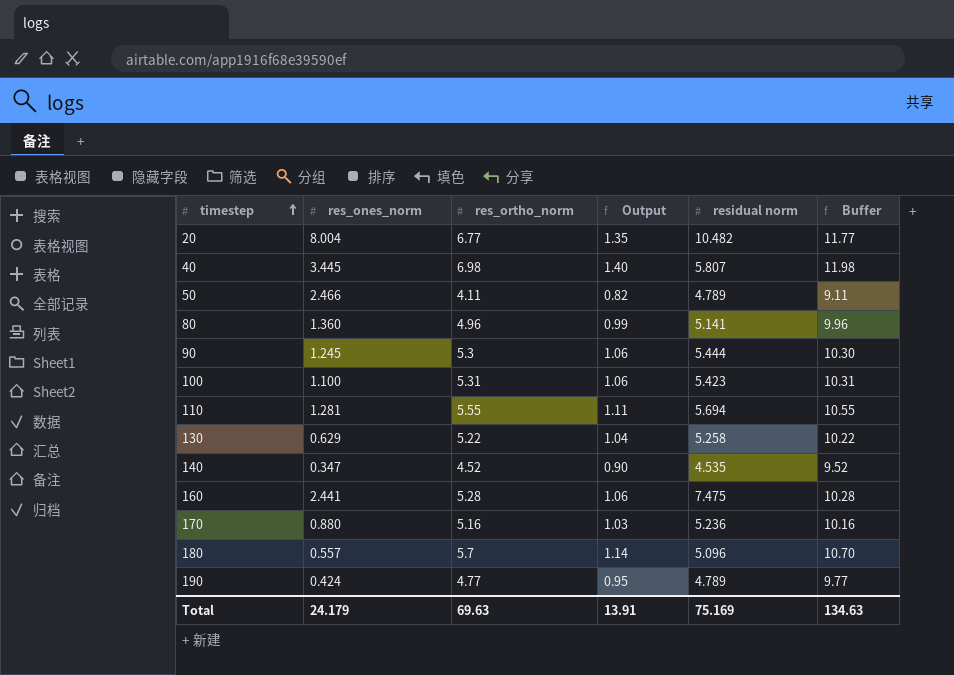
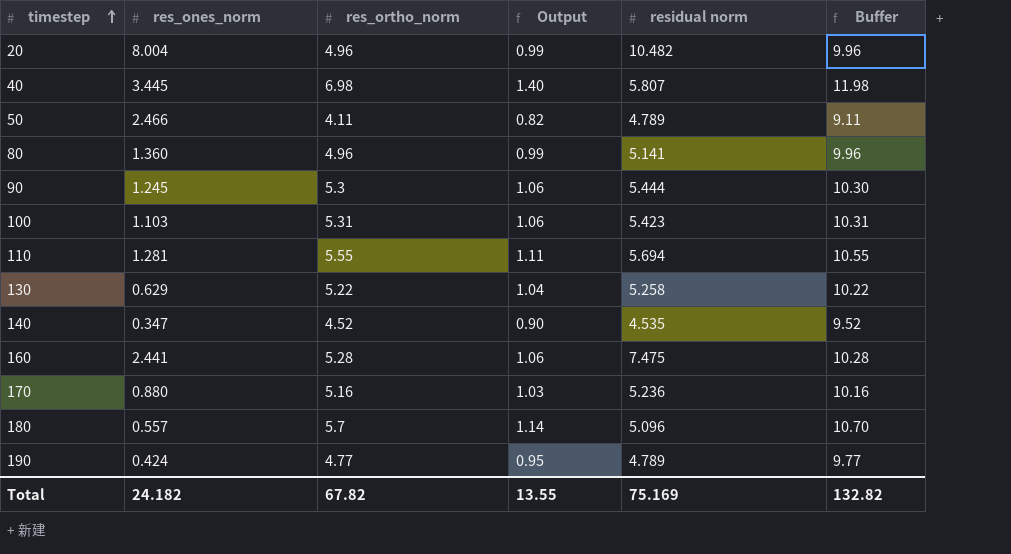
20 | res_ortho_norm: 6.77 -> 4.96
20 | Output: 1.35 -> 0.99
20 | Buffer: 11.77 -> 9.96
100 | res_ones_norm: 1.100 -> 1.103
Total | res_ones_norm: 24.179 -> 24.182
Total | res_ortho_norm: 69.63 -> 67.82
Total | Output: 13.91 -> 13.55
Total | Buffer: 134.63 -> 132.82

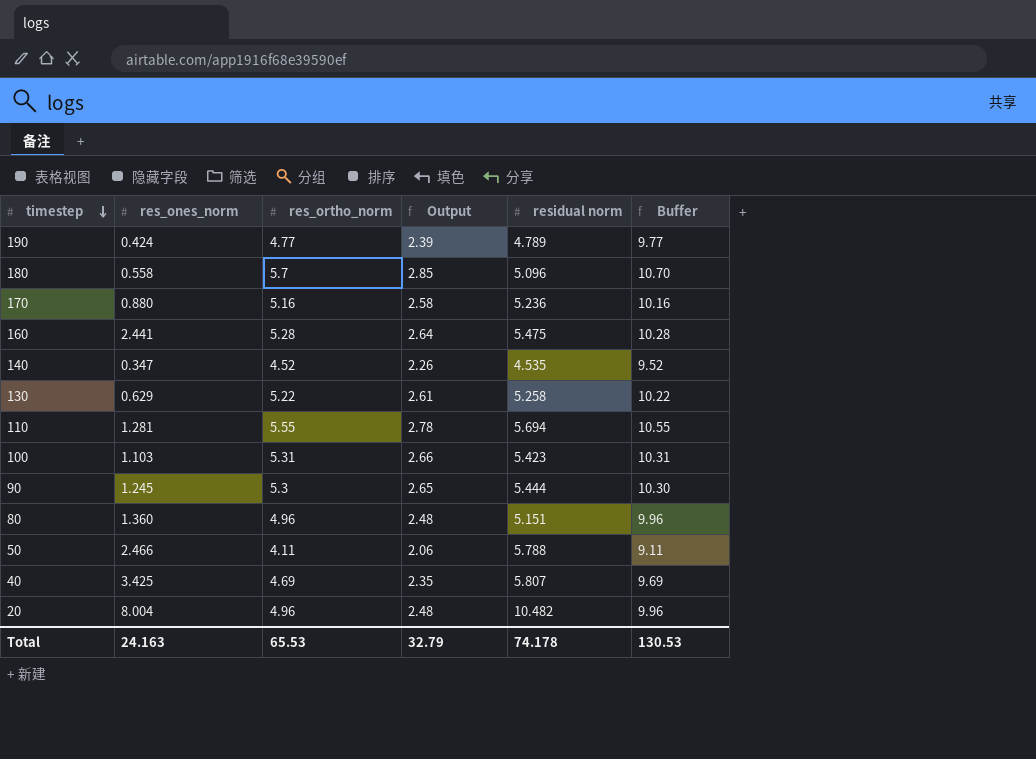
row order: timestep ascending -> timestep descending
column Output | formula: [res_ortho_norm] * 0.2 -> [res_ortho_norm] * 0.5
180 | res_ones_norm: 0.557 -> 0.558
160 | residual norm: 7.475 -> 5.475
80 | residual norm: 5.141 -> 5.151
50 | residual norm: 4.789 -> 5.788
40 | res_ones_norm: 3.445 -> 3.425
40 | res_ortho_norm: 6.98 -> 4.69
40 | Buffer: 11.98 -> 9.69
Total | res_ones_norm: 24.182 -> 24.163
Total | res_ortho_norm: 67.82 -> 65.53
Total | Output: 13.55 -> 32.79
Total | residual norm: 75.169 -> 74.178
Total | Buffer: 132.82 -> 130.53

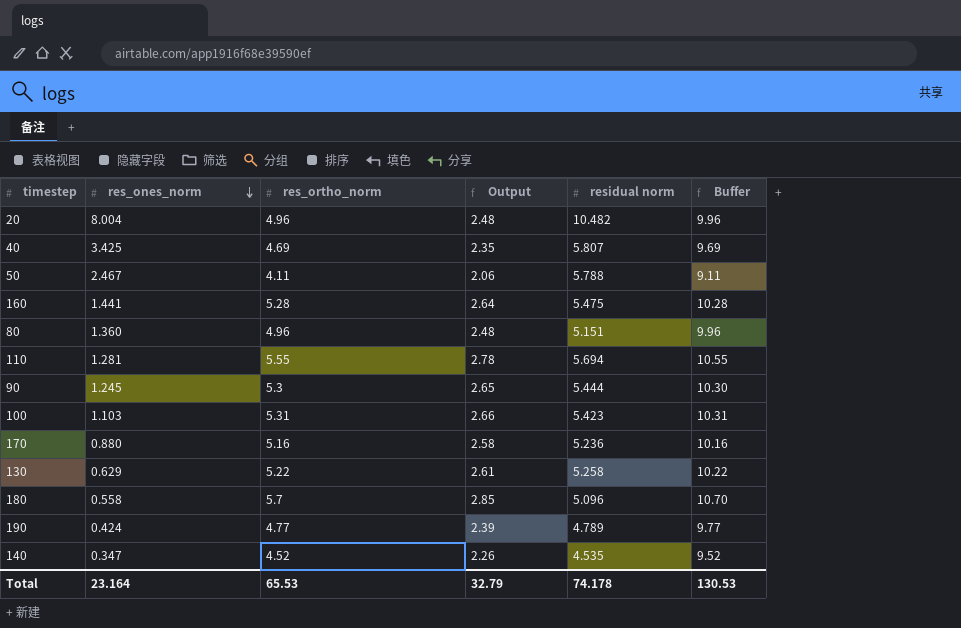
row order: timestep descending -> res_ones_norm descending
50 | res_ones_norm: 2.466 -> 2.467
160 | res_ones_norm: 2.441 -> 1.441
Total | res_ones_norm: 24.163 -> 23.164

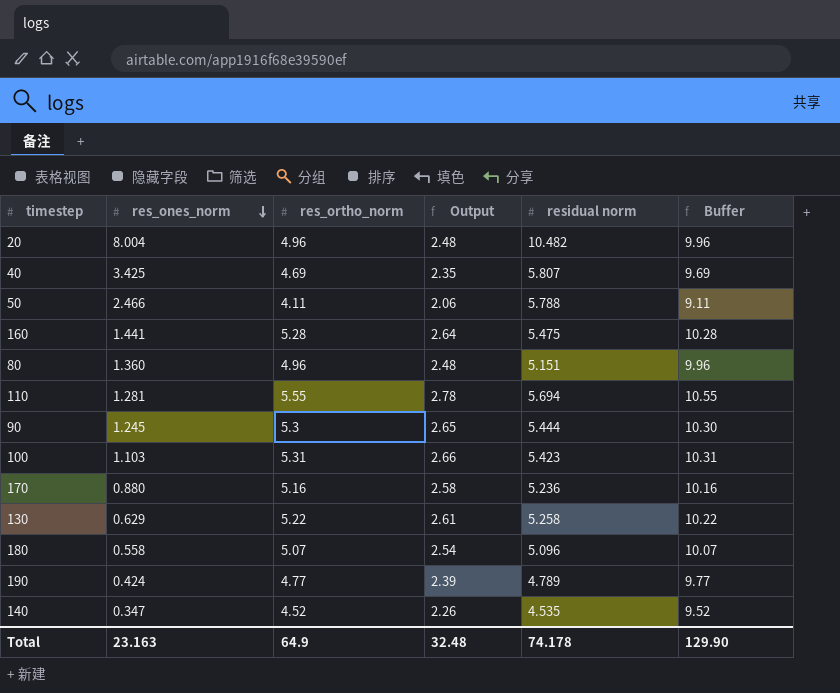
50 | res_ones_norm: 2.467 -> 2.466
180 | res_ortho_norm: 5.7 -> 5.07
180 | Output: 2.85 -> 2.54
180 | Buffer: 10.70 -> 10.07
Total | res_ones_norm: 23.164 -> 23.163
Total | res_ortho_norm: 65.53 -> 64.9
Total | Output: 32.79 -> 32.48
Total | Buffer: 130.53 -> 129.90

